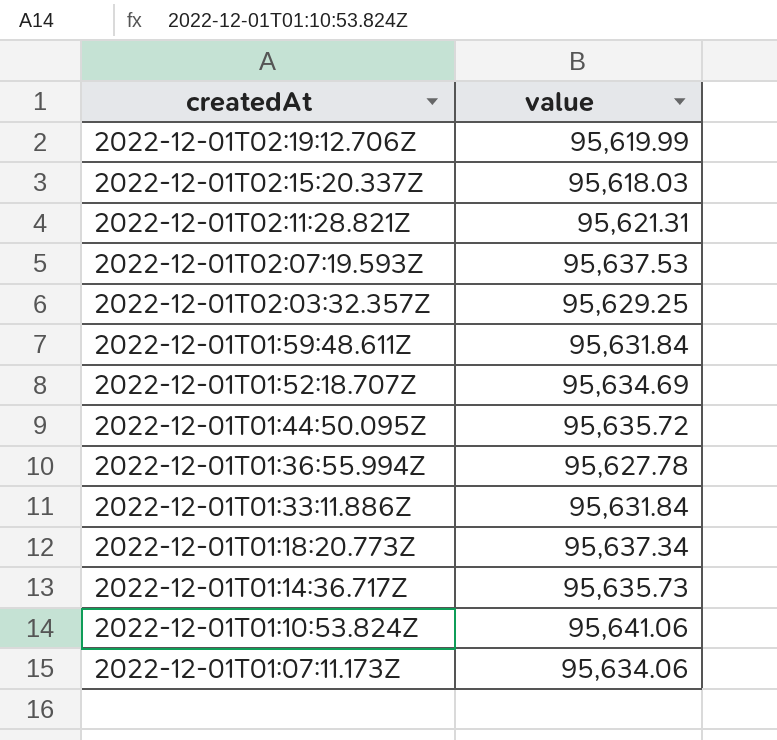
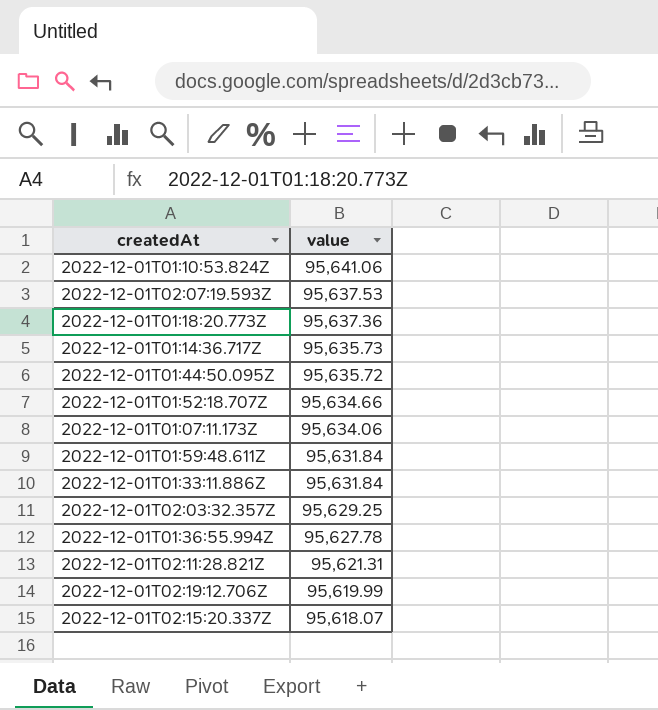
row order: createdAt descending -> value descending
2022-12-01T01:18:20.773Z | value: 95,637.34 -> 95,637.36
2022-12-01T01:52:18.707Z | value: 95,634.69 -> 95,634.66
2022-12-01T02:15:20.337Z | value: 95,618.03 -> 95,618.07

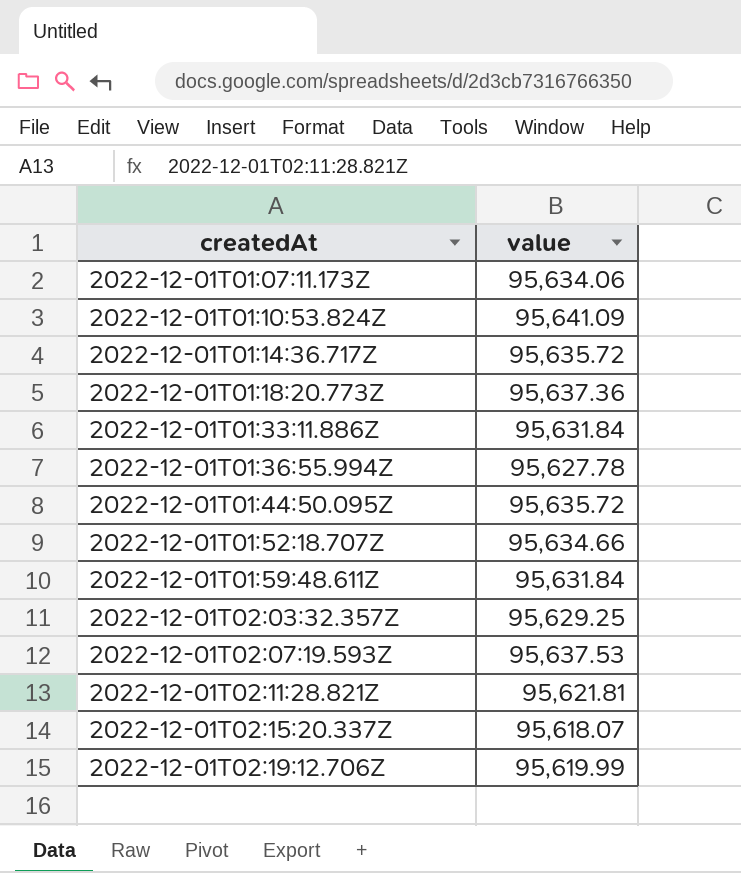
row order: value descending -> createdAt ascending
2022-12-01T01:10:53.824Z | value: 95,641.06 -> 95,641.09
2022-12-01T01:14:36.717Z | value: 95,635.73 -> 95,635.72
2022-12-01T02:11:28.821Z | value: 95,621.31 -> 95,621.81

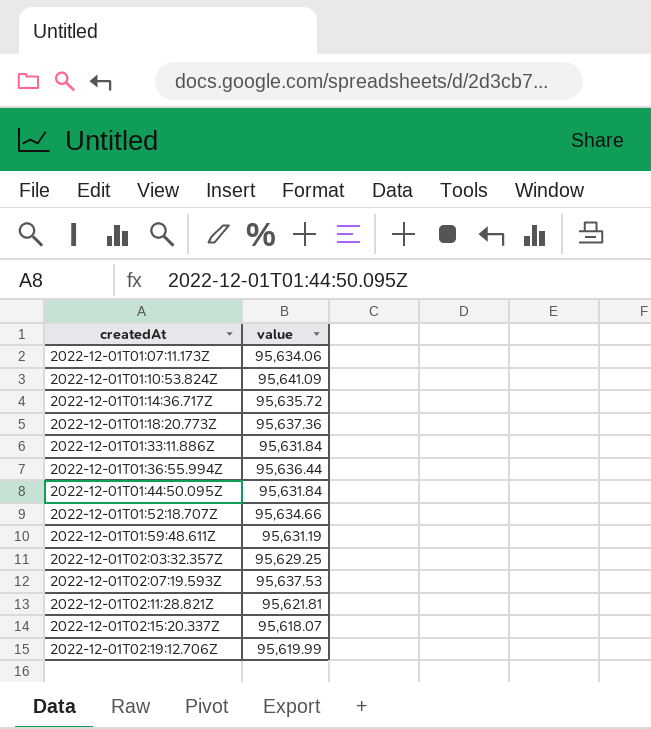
2022-12-01T01:36:55.994Z | value: 95,627.78 -> 95,636.44
2022-12-01T01:44:50.095Z | value: 95,635.72 -> 95,631.84
2022-12-01T01:59:48.611Z | value: 95,631.84 -> 95,631.19

